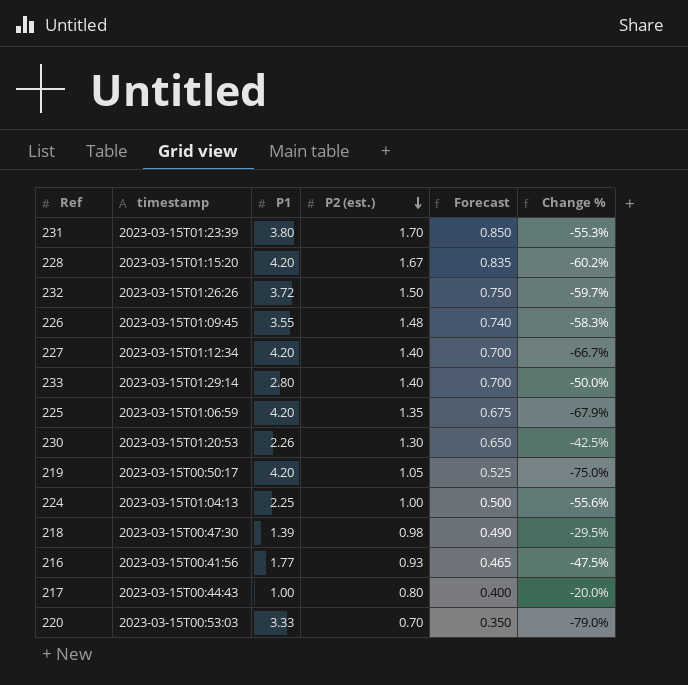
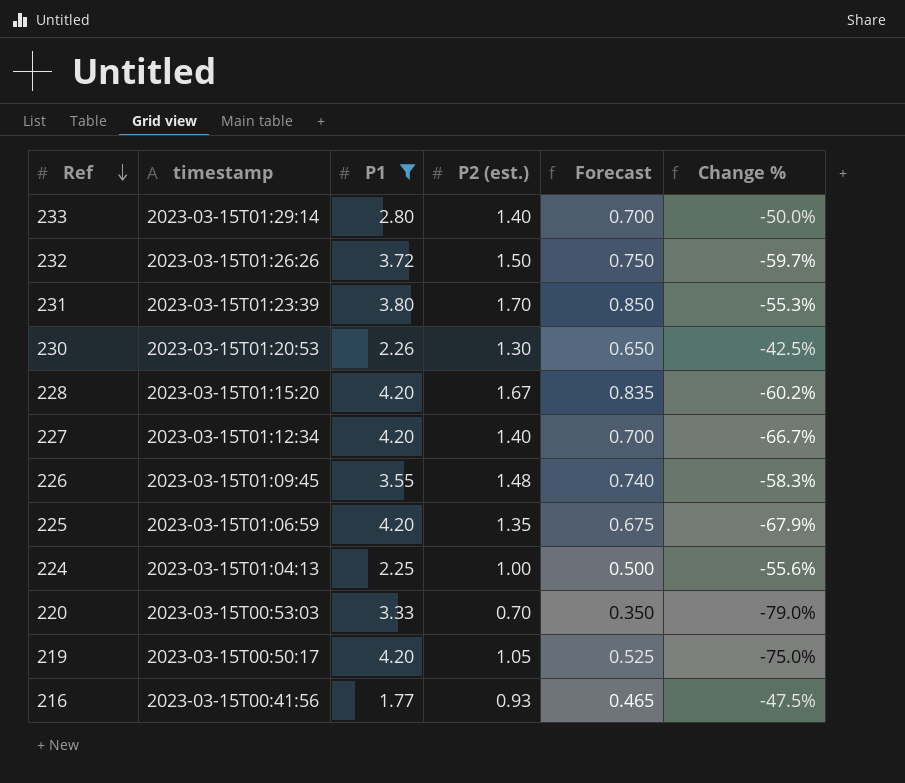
filter: none -> P1 >= 1.77
row order: P2 (est.) descending -> Ref descending

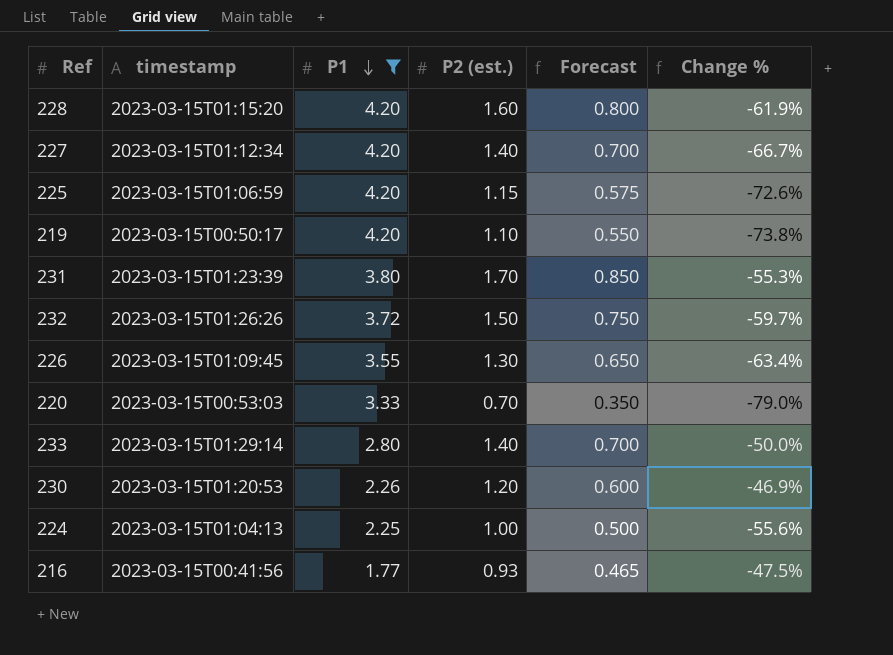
row order: Ref descending -> P1 descending
228 | P2 (est.): 1.67 -> 1.60
228 | Forecast: 0.835 -> 0.800
228 | Change %: -60.2% -> -61.9%
225 | P2 (est.): 1.35 -> 1.15
225 | Forecast: 0.675 -> 0.575
225 | Change %: -67.9% -> -72.6%
219 | P2 (est.): 1.05 -> 1.10
219 | Forecast: 0.525 -> 0.550
219 | Change %: -75.0% -> -73.8%
226 | P2 (est.): 1.48 -> 1.30
226 | Forecast: 0.740 -> 0.650
226 | Change %: -58.3% -> -63.4%
230 | P2 (est.): 1.30 -> 1.20
230 | Forecast: 0.650 -> 0.600
230 | Change %: -42.5% -> -46.9%

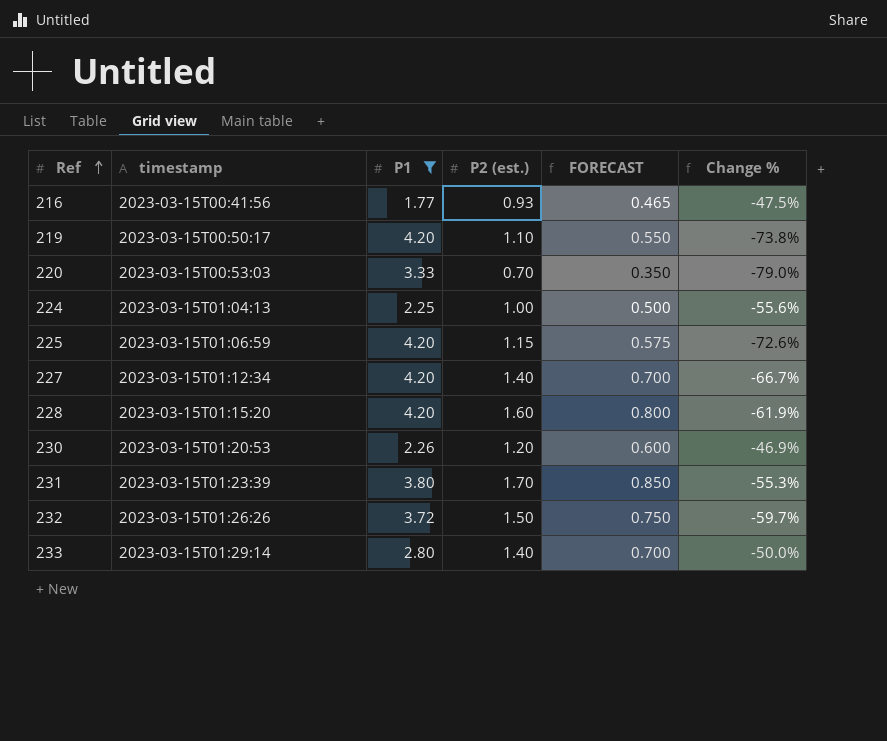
row order: P1 descending -> Ref ascending
column name: Forecast -> FORECAST
row 226: 2023-03-15T01:09:45 | 3.55 | 1.30 | 0.650 | -63.4% -> none

